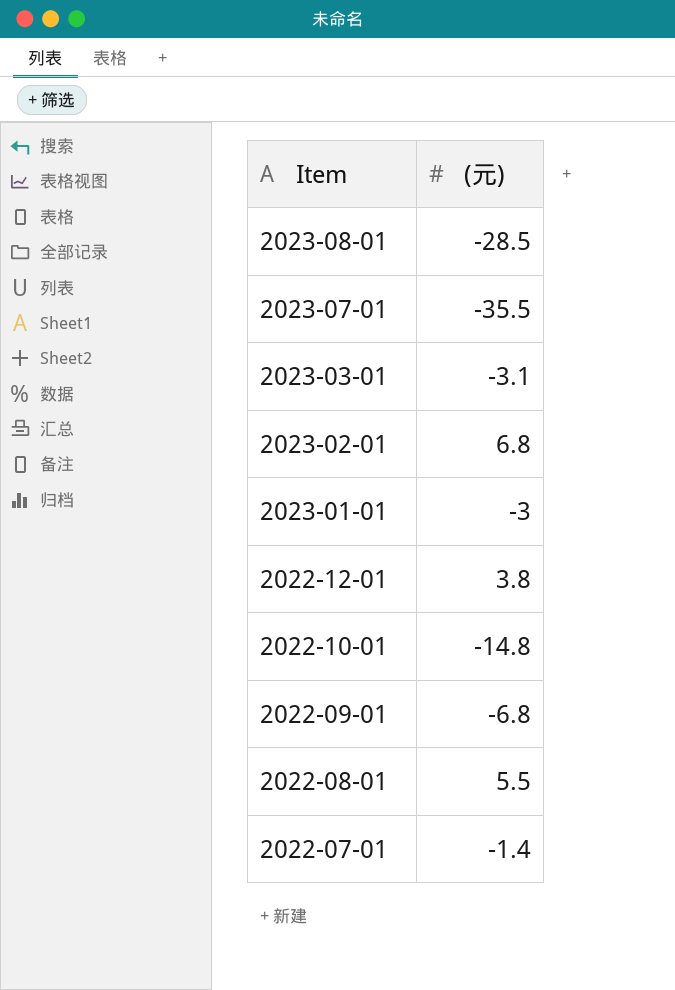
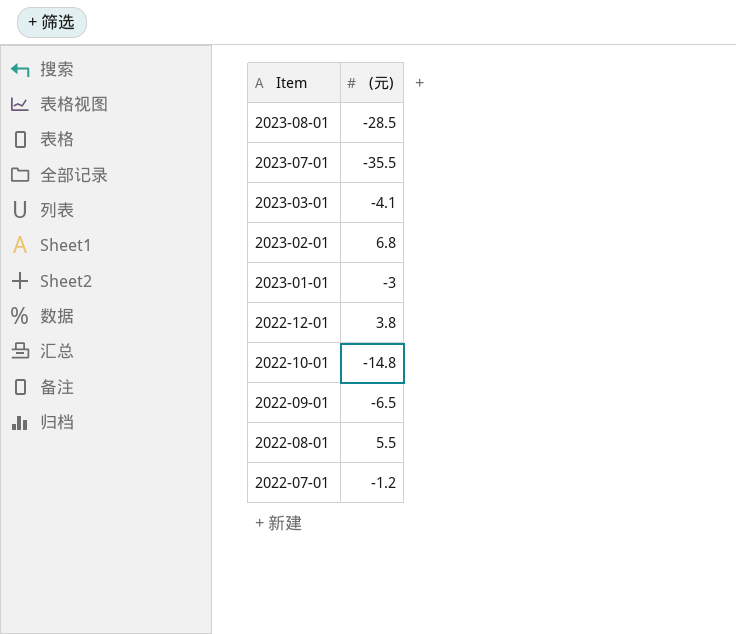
2023-03-01 | (元): -3.1 -> -4.1
2022-09-01 | (元): -6.8 -> -6.5
2022-07-01 | (元): -1.4 -> -1.2

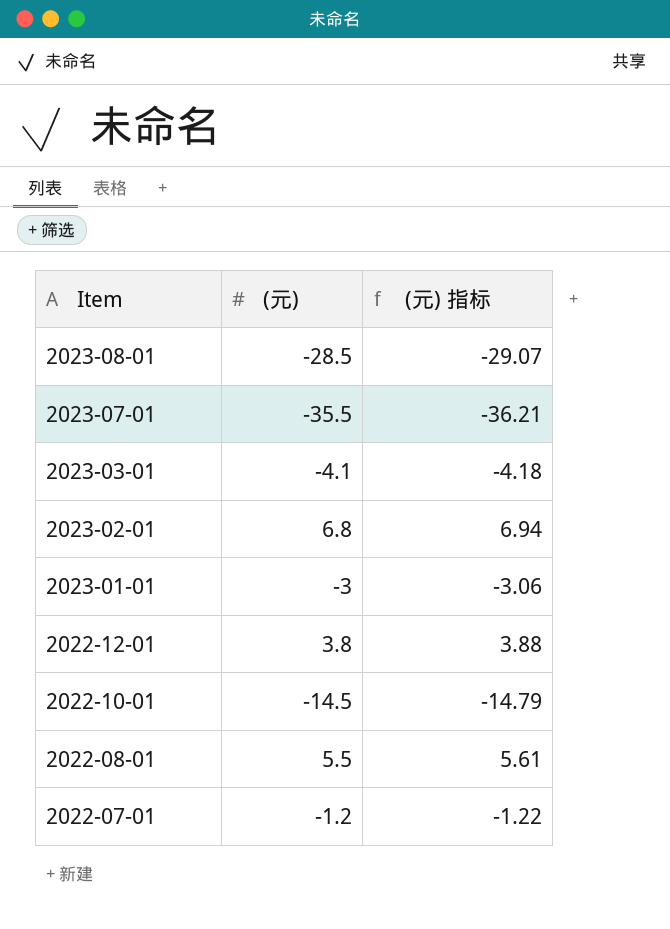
column (元) 指标 | formula: none -> [(元)] * 1.02
row 2022-09-01: -6.5 -> none
2022-10-01 | (元): -14.8 -> -14.5

